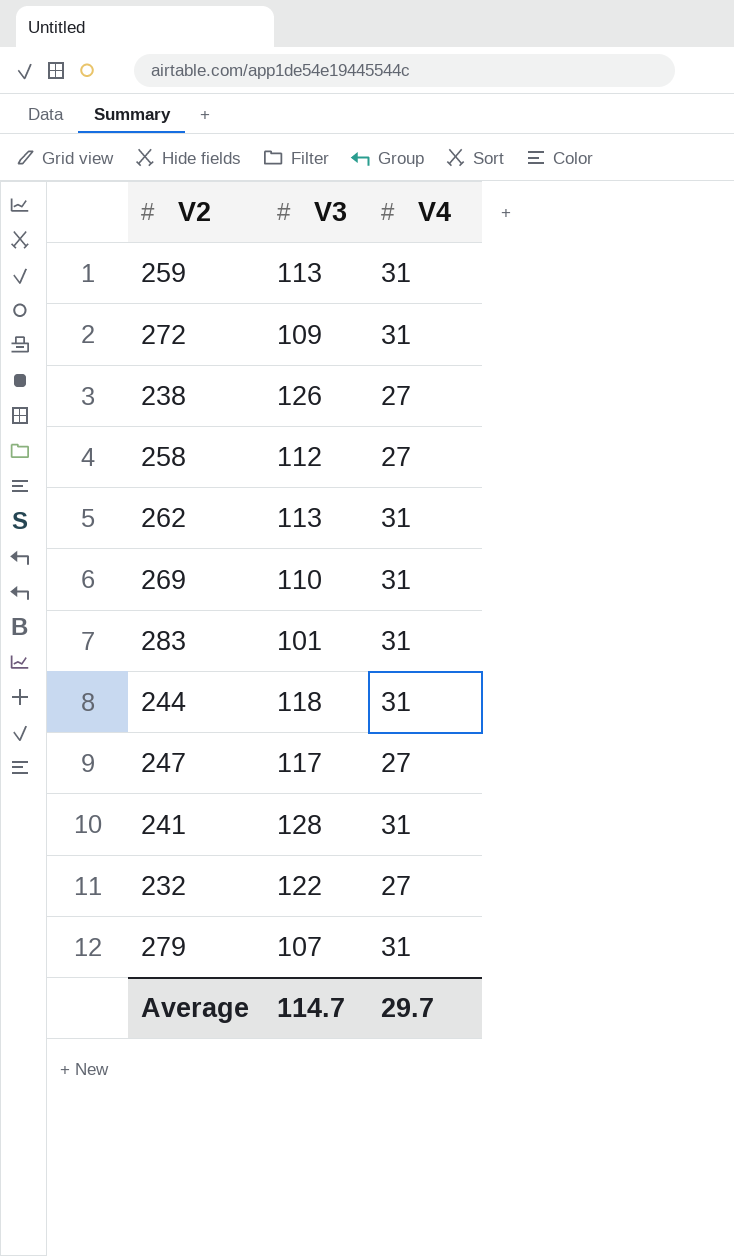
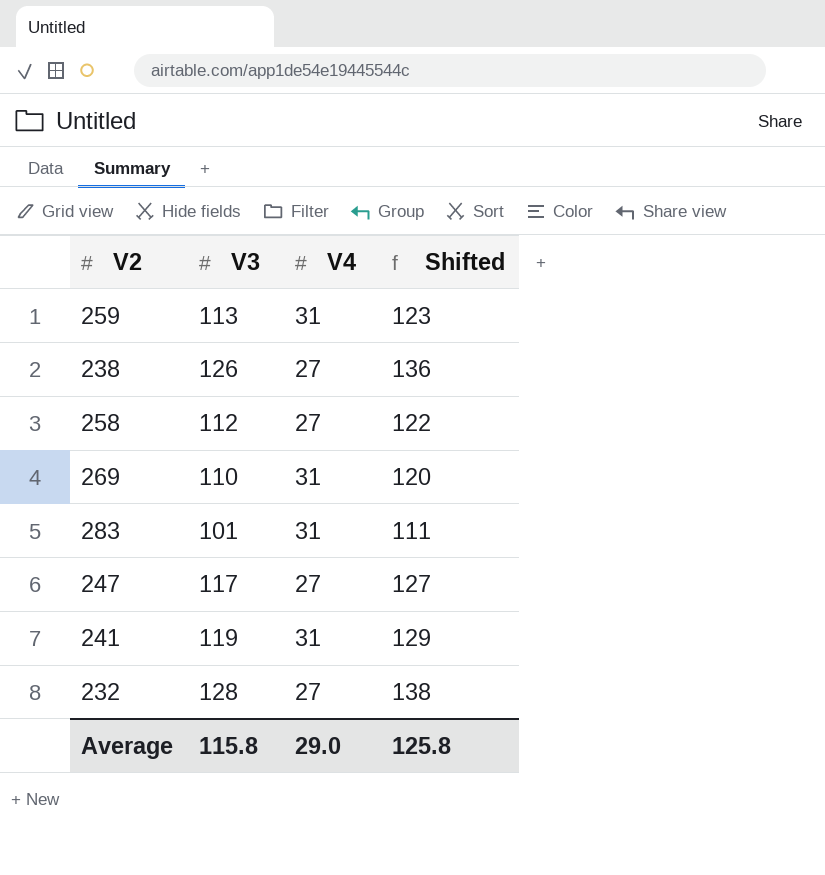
column Shifted | formula: none -> [V3] + 10
row 272: 109 | 31 -> none
row 262: 113 | 31 -> none
row 244: 118 | 31 -> none
row 279: 107 | 31 -> none
241 | V3: 128 -> 119
232 | V3: 122 -> 128
Average | V3: 114.7 -> 115.8
Average | V4: 29.7 -> 29.0

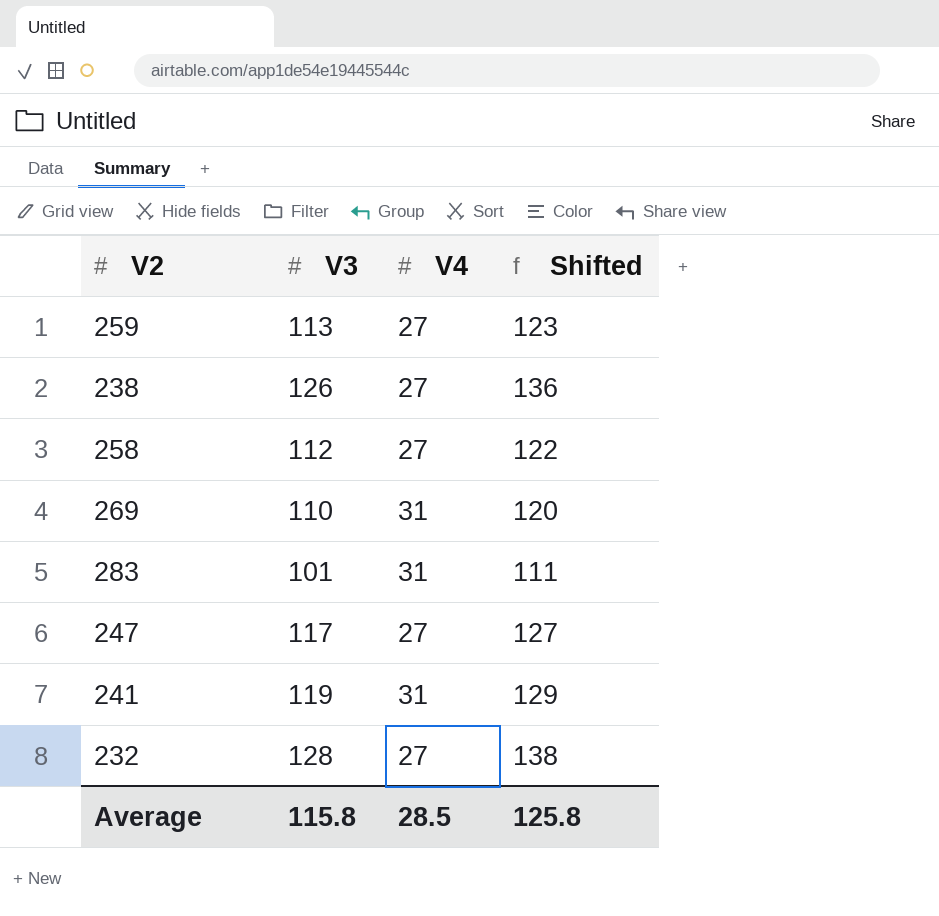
259 | V4: 31 -> 27
Average | V4: 29.0 -> 28.5

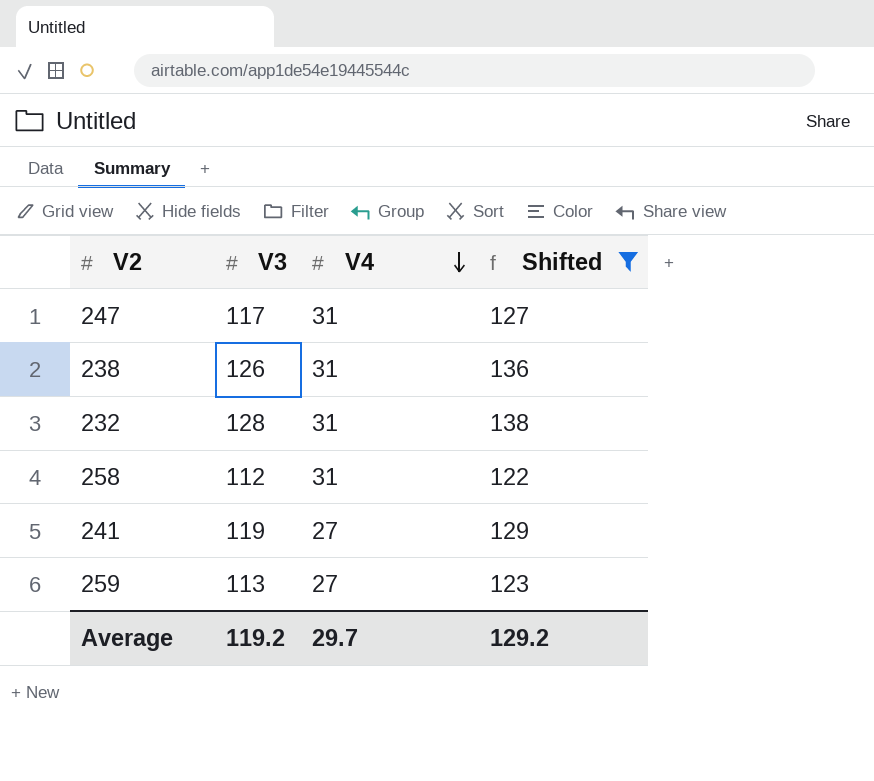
filter: none -> Shifted >= 122
row order: none -> V4 descending
247 | V4: 27 -> 31
238 | V4: 27 -> 31
232 | V4: 27 -> 31
258 | V4: 27 -> 31
241 | V4: 31 -> 27
Average | V3: 115.8 -> 119.2
Average | V4: 28.5 -> 29.7
Average | Shifted: 125.8 -> 129.2

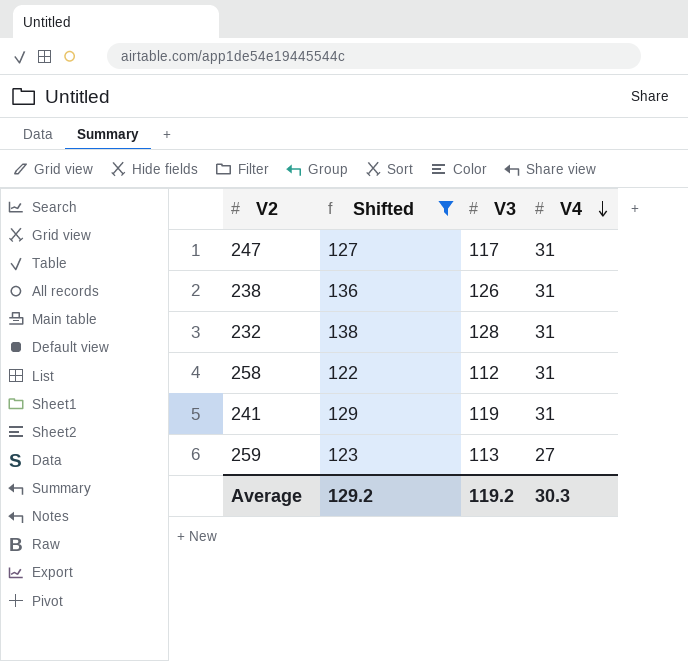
column Shifted | position: 4 -> 2
241 | V4: 27 -> 31
Average | V4: 29.7 -> 30.3

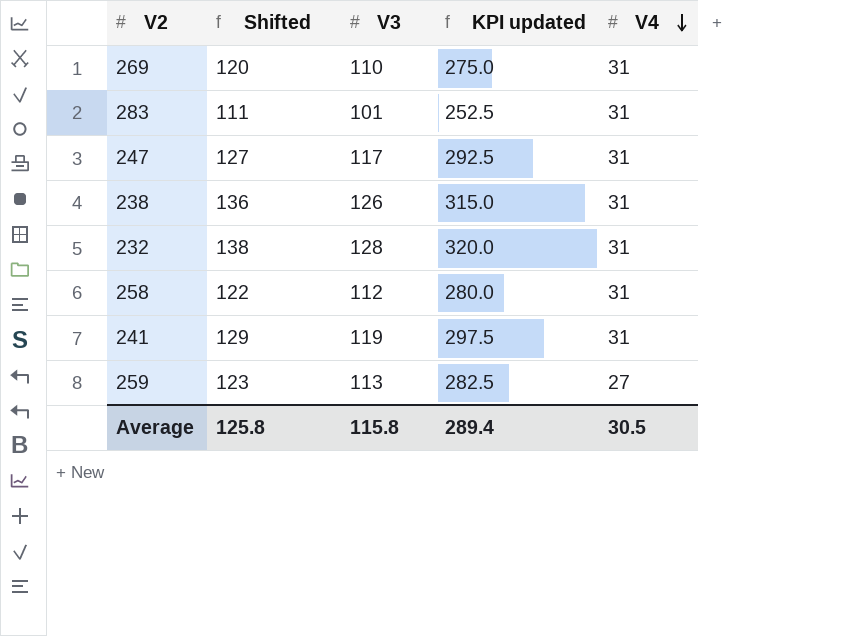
filter: Shifted >= 122 -> none
column KPI updated | formula: none -> [V3] * 2.5
Average | Shifted: 129.2 -> 125.8
Average | V3: 119.2 -> 115.8
Average | V4: 30.3 -> 30.5

